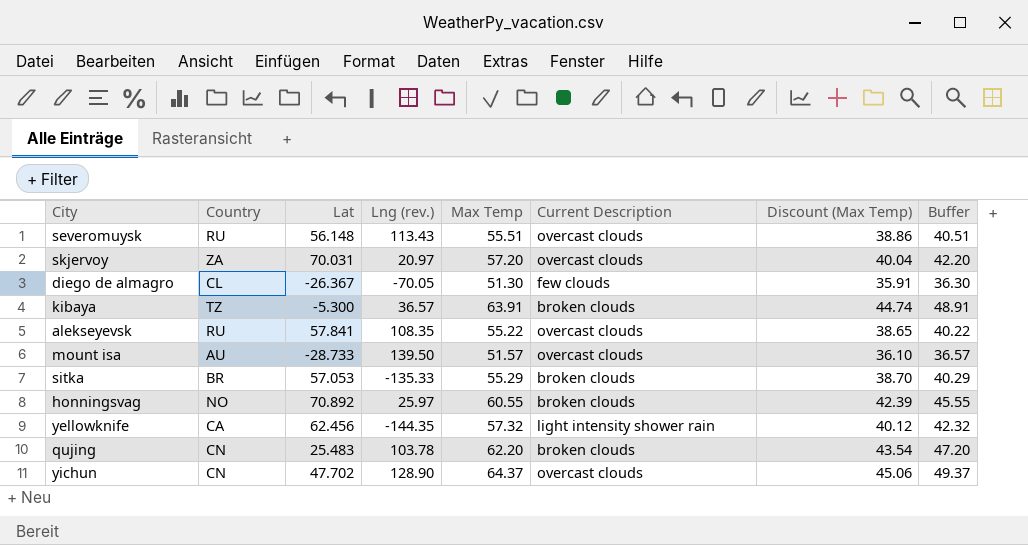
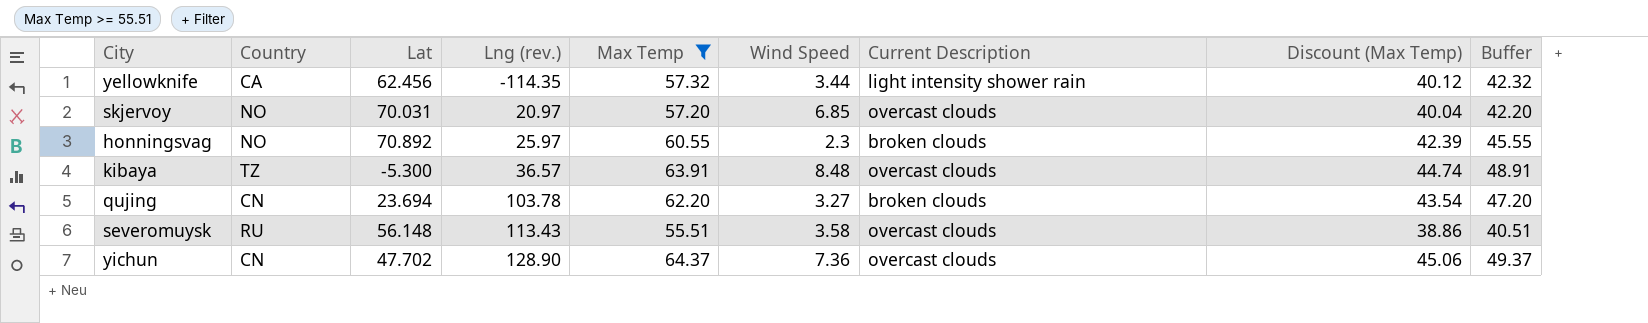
filter: none -> Max Temp >= 55.51
row order: none -> Lng (rev.) ascending
column Wind Speed | position: none -> 6
yellowknife | Lng (rev.): -144.35 -> -114.35
skjervoy | Country: ZA -> NO
kibaya | Current Description: broken clouds -> overcast clouds
qujing | Lat: 25.483 -> 23.694

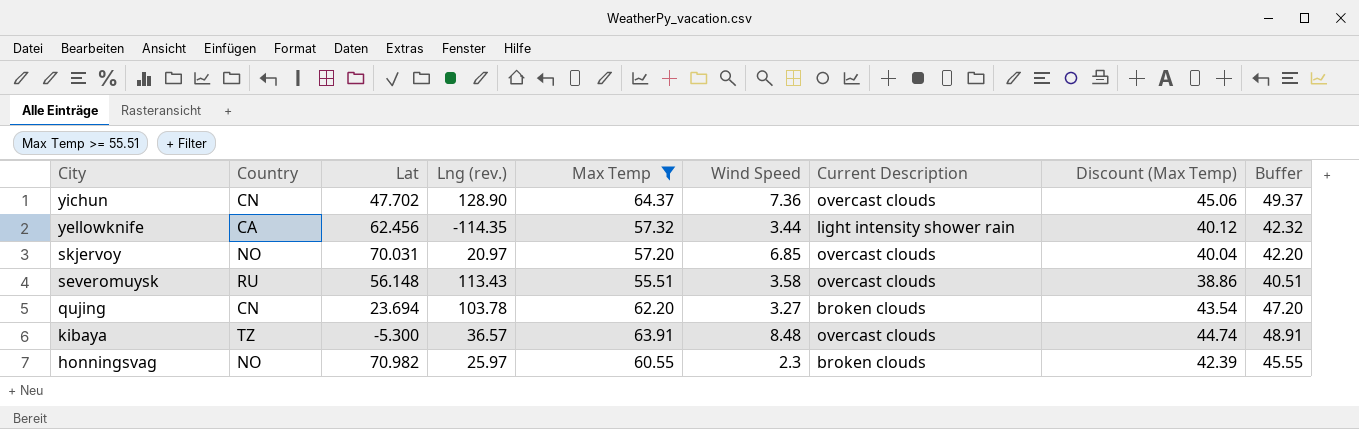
row order: Lng (rev.) ascending -> City descending
honningsvag | Lat: 70.892 -> 70.982

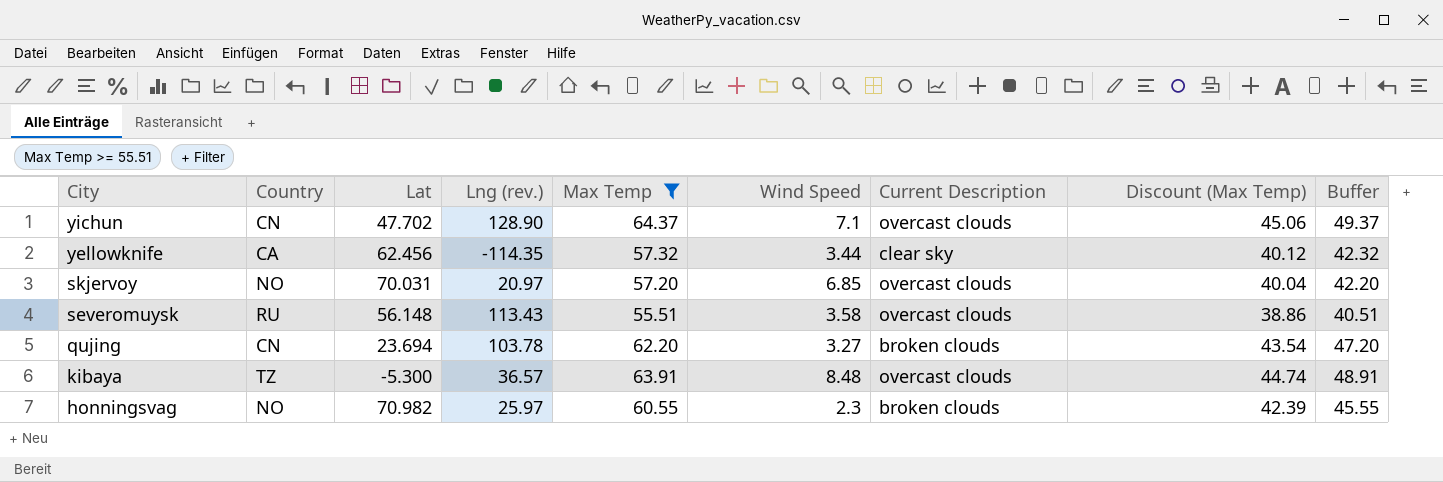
yichun | Wind Speed: 7.36 -> 7.1
yellowknife | Current Description: light intensity shower rain -> clear sky

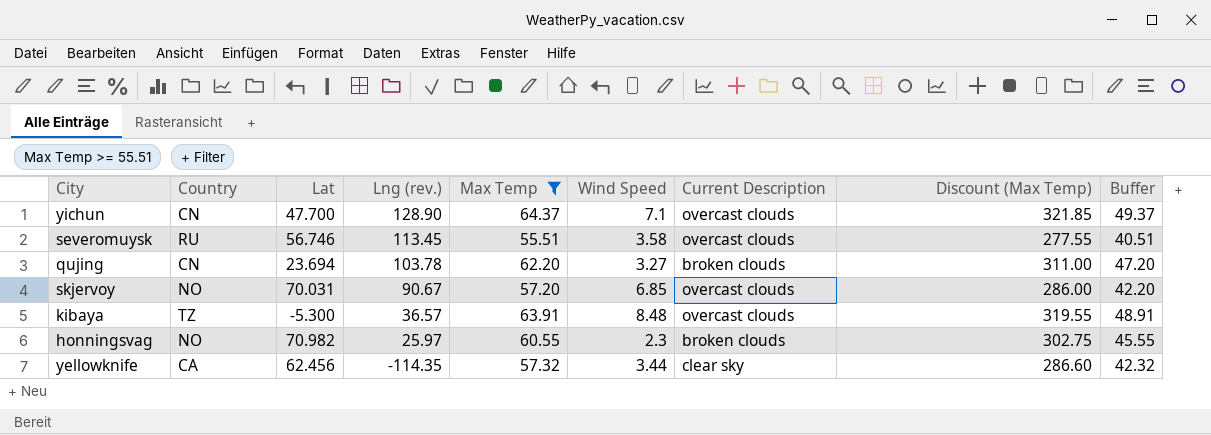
row order: City descending -> Lng (rev.) descending
column Discount (Max Temp) | formula: [Max Temp] * 0.7 -> [Max Temp] * 5
yichun | Lat: 47.702 -> 47.700
severomuysk | Lat: 56.148 -> 56.746
severomuysk | Lng (rev.): 113.43 -> 113.45
skjervoy | Lng (rev.): 20.97 -> 90.67

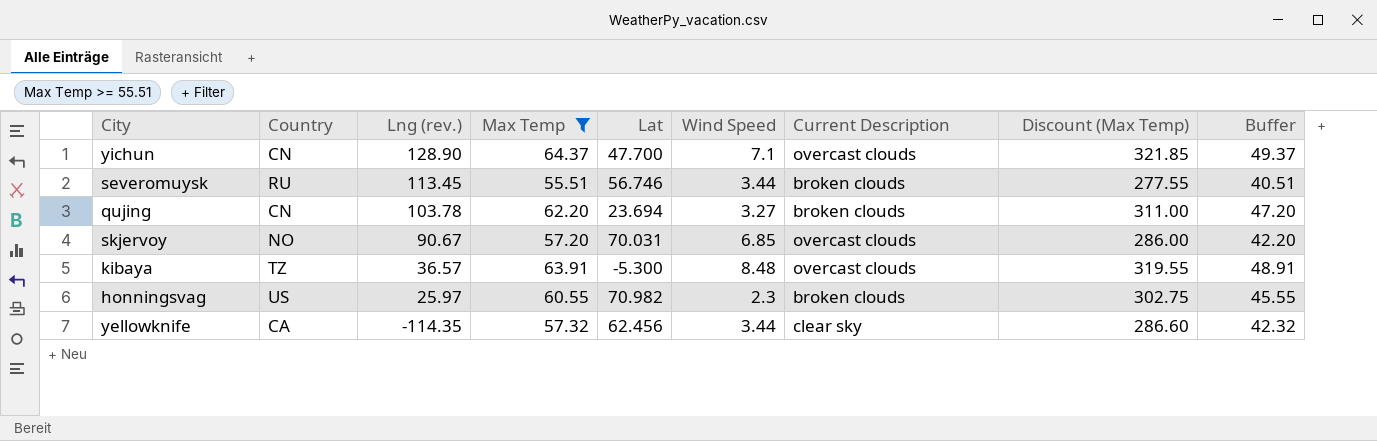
column Lat | position: 3 -> 5
severomuysk | Wind Speed: 3.58 -> 3.44
severomuysk | Current Description: overcast clouds -> broken clouds
honningsvag | Country: NO -> US

